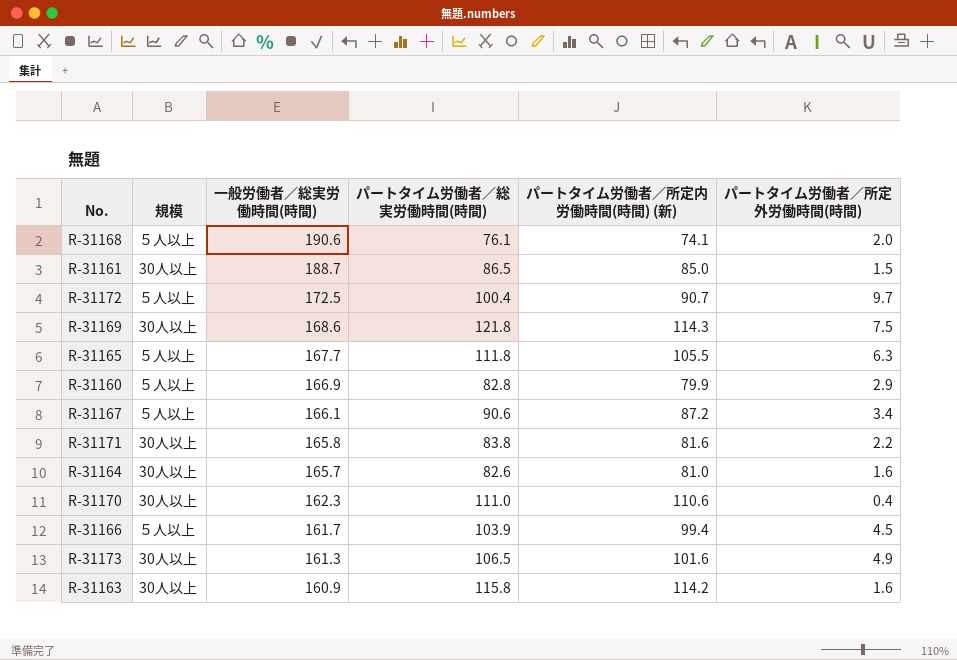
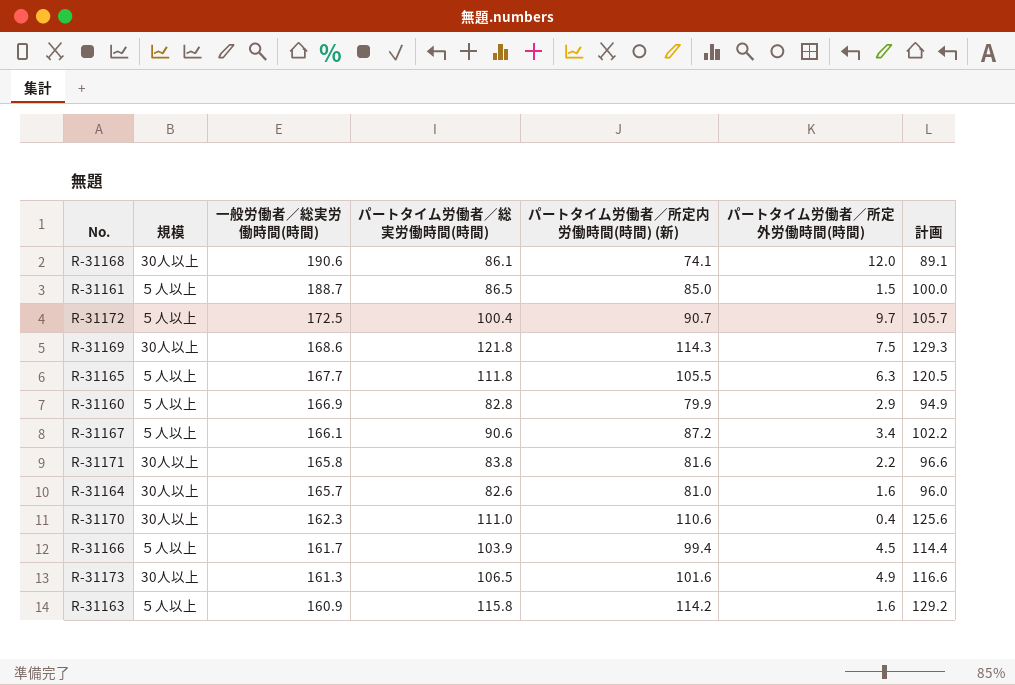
column 計画 | formula: none -> [パートタイム労働者／所定内労働時間(時間) (新)] + 15
R-31168 | 規模: ５人以上 -> 30人以上
R-31168 | パートタイム労働者／総実労働時間(時間): 76.1 -> 86.1
R-31168 | パートタイム労働者／所定外労働時間(時間): 2.0 -> 12.0
R-31161 | 規模: 30人以上 -> ５人以上
R-31163 | 規模: 30人以上 -> ５人以上

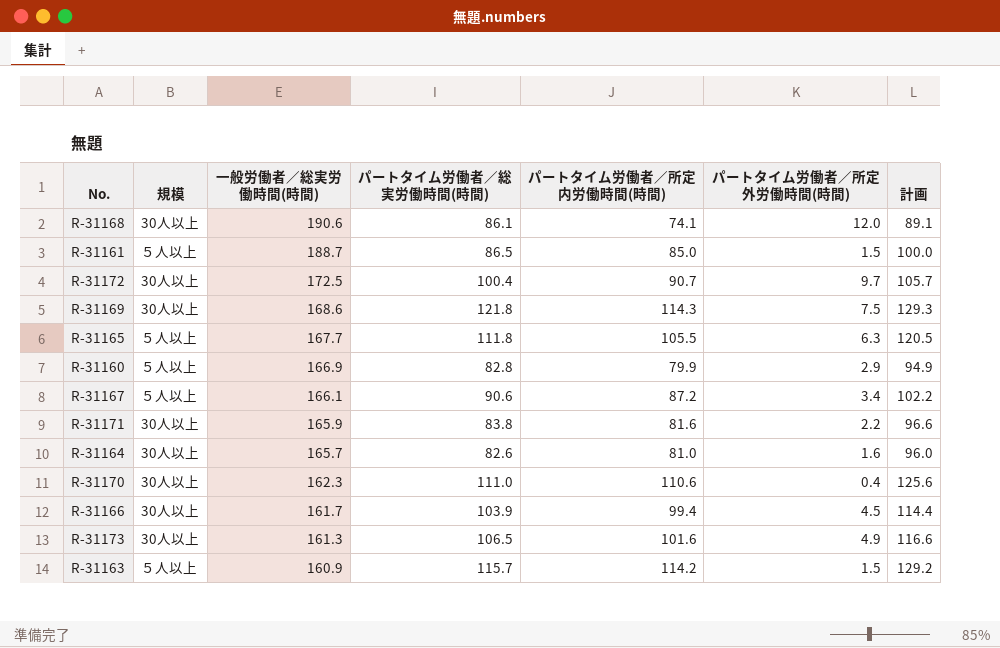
column name: パートタイム労働者／所定内労働時間(時間) (新) -> パートタイム労働者／所定内労働時間(時間)
R-31172 | 規模: ５人以上 -> 30人以上
R-31171 | 一般労働者／総実労働時間(時間): 165.8 -> 165.9
R-31166 | 規模: ５人以上 -> 30人以上
R-31163 | パートタイム労働者／総実労働時間(時間): 115.8 -> 115.7
R-31163 | パートタイム労働者／所定外労働時間(時間): 1.6 -> 1.5

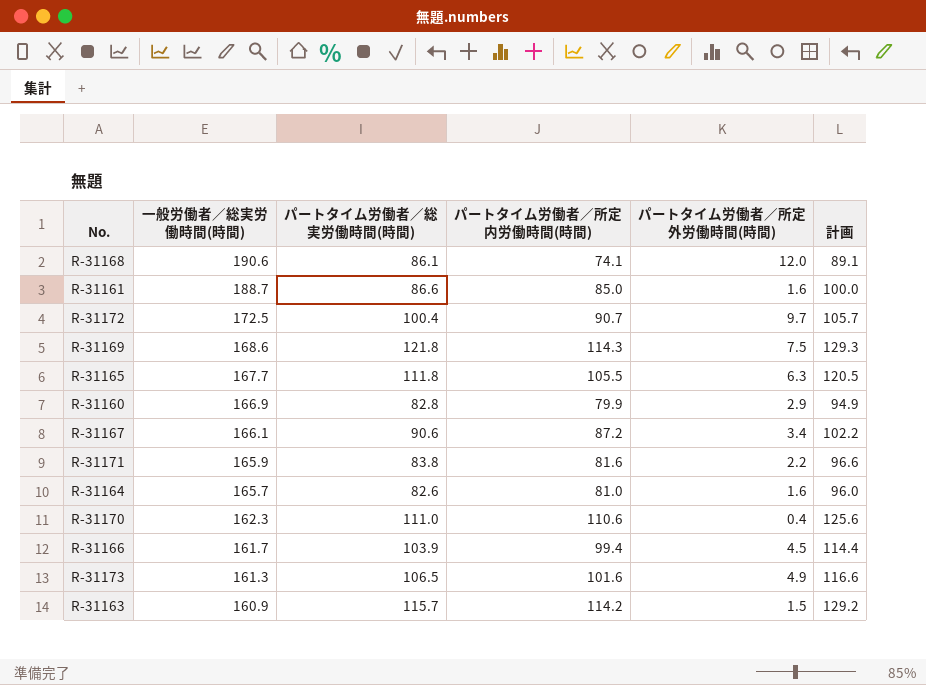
column 規模 | position: 2 -> none
R-31161 | パートタイム労働者／総実労働時間(時間): 86.5 -> 86.6
R-31161 | パートタイム労働者／所定外労働時間(時間): 1.5 -> 1.6

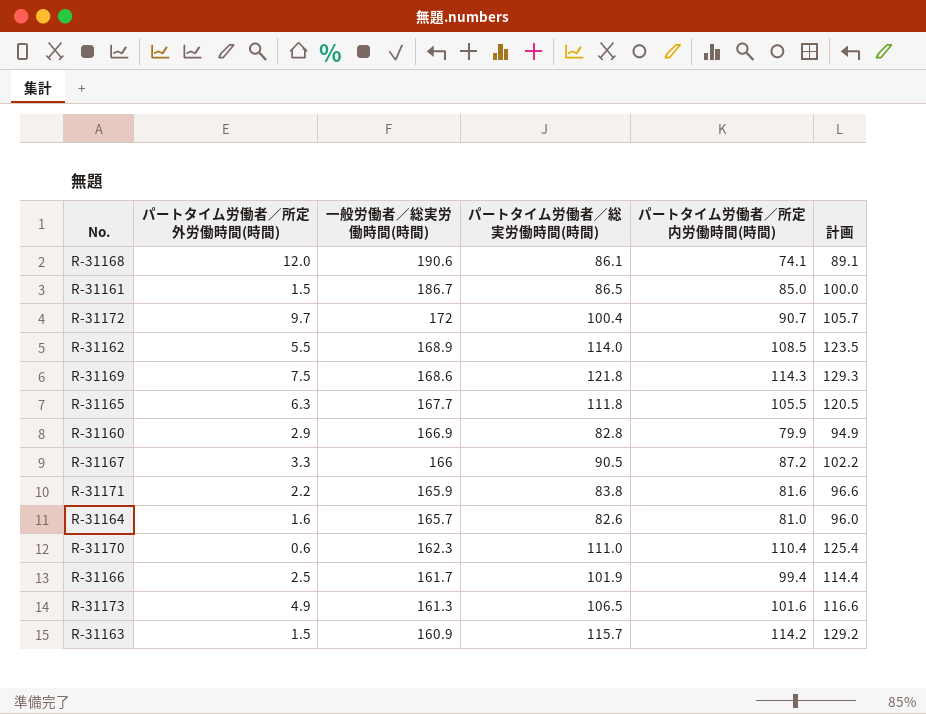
column パートタイム労働者／所定外労働時間(時間) | position: 5 -> 2
R-31161 | パートタイム労働者／所定外労働時間(時間): 1.6 -> 1.5
R-31161 | 一般労働者／総実労働時間(時間): 188.7 -> 186.7
R-31161 | パートタイム労働者／総実労働時間(時間): 86.6 -> 86.5
R-31172 | 一般労働者／総実労働時間(時間): 172.5 -> 172
row R-31162: none -> 5.5 | 168.9 | 114.0 | 108.5 | 123.5
R-31167 | パートタイム労働者／所定外労働時間(時間): 3.4 -> 3.3
R-31167 | 一般労働者／総実労働時間(時間): 166.1 -> 166
R-31167 | パートタイム労働者／総実労働時間(時間): 90.6 -> 90.5
R-31170 | パートタイム労働者／所定外労働時間(時間): 0.4 -> 0.6
R-31170 | パートタイム労働者／所定内労働時間(時間): 110.6 -> 110.4
R-31170 | 計画: 125.6 -> 125.4
R-31166 | パートタイム労働者／所定外労働時間(時間): 4.5 -> 2.5
R-31166 | パートタイム労働者／総実労働時間(時間): 103.9 -> 101.9

